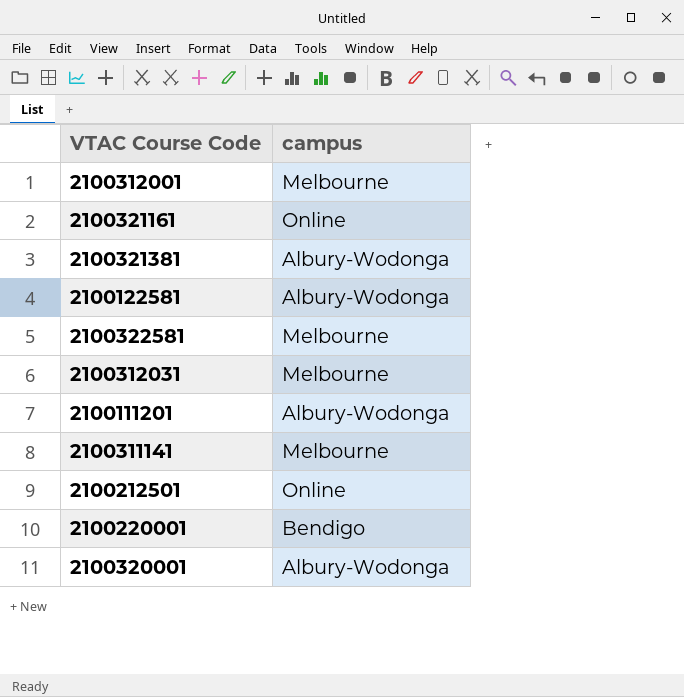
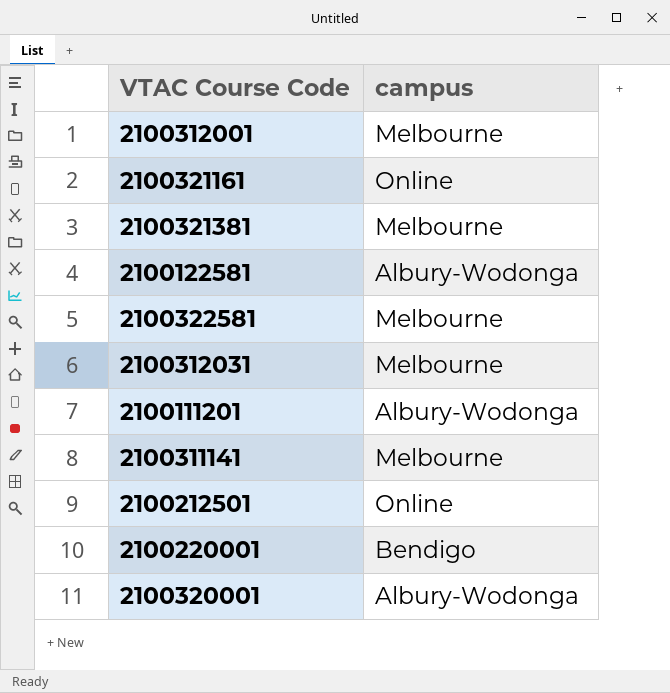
2100321381 | campus: Albury-Wodonga -> Melbourne

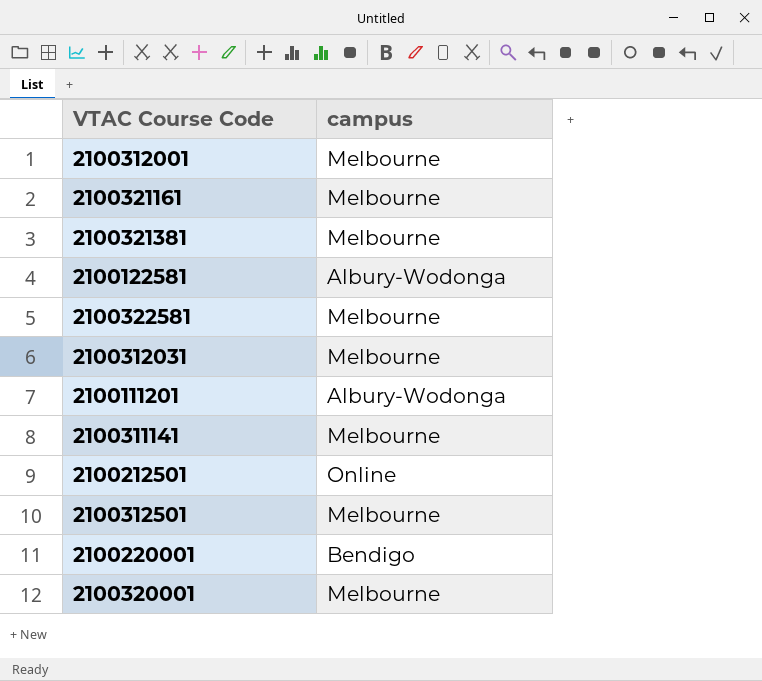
2100321161 | campus: Online -> Melbourne
row 2100312501: none -> Melbourne
2100320001 | campus: Albury-Wodonga -> Melbourne

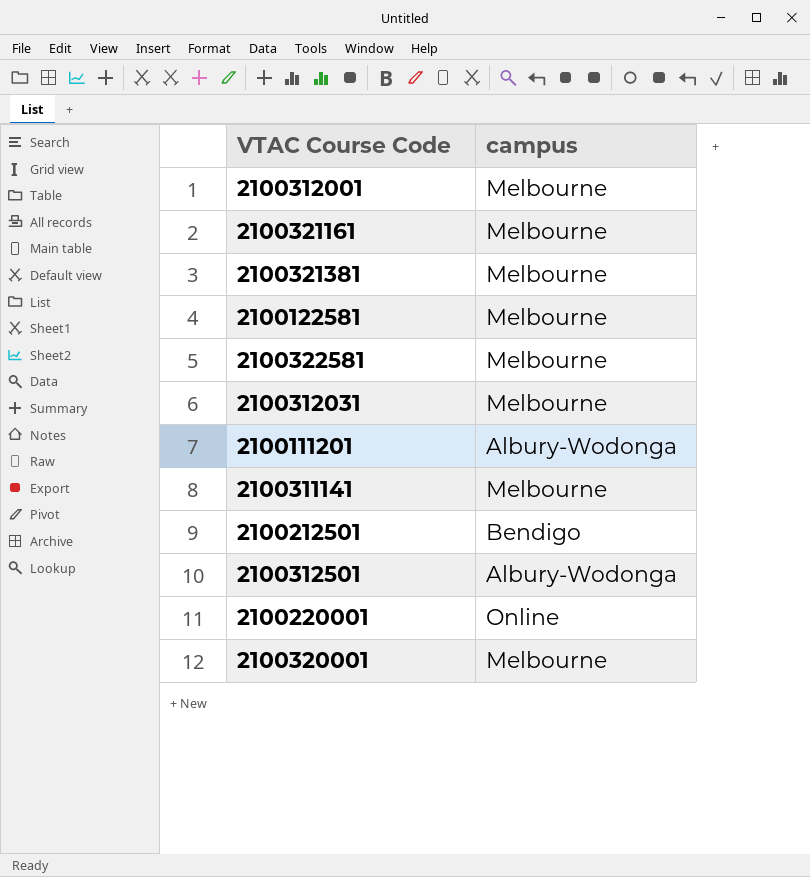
2100122581 | campus: Albury-Wodonga -> Melbourne
2100212501 | campus: Online -> Bendigo
2100312501 | campus: Melbourne -> Albury-Wodonga
2100220001 | campus: Bendigo -> Online

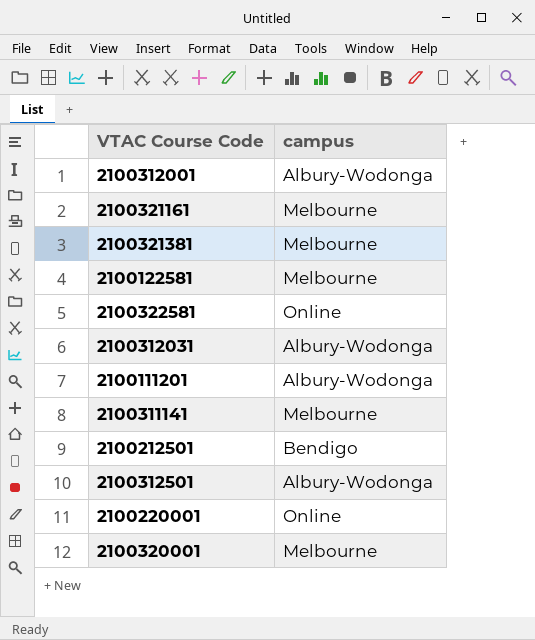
2100312001 | campus: Melbourne -> Albury-Wodonga
2100322581 | campus: Melbourne -> Online
2100312031 | campus: Melbourne -> Albury-Wodonga

